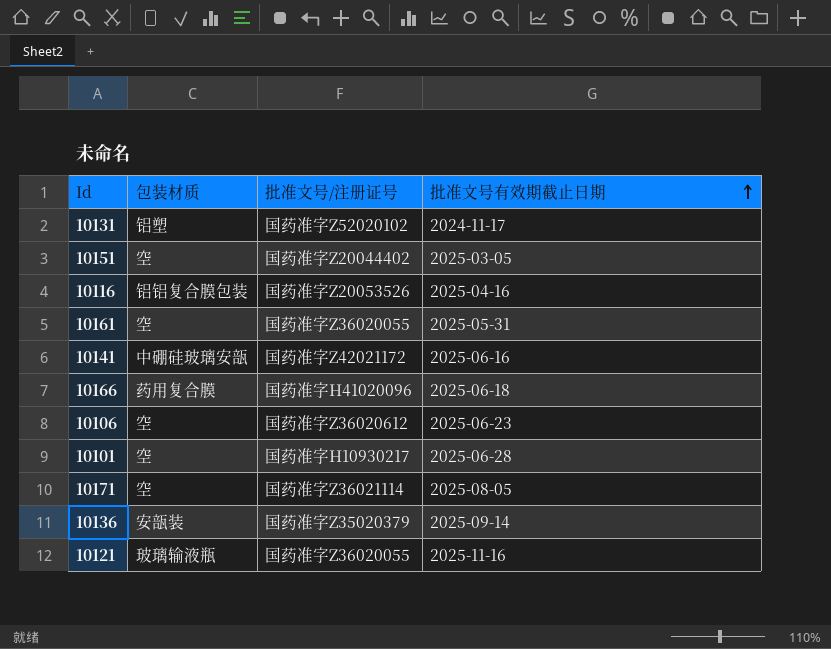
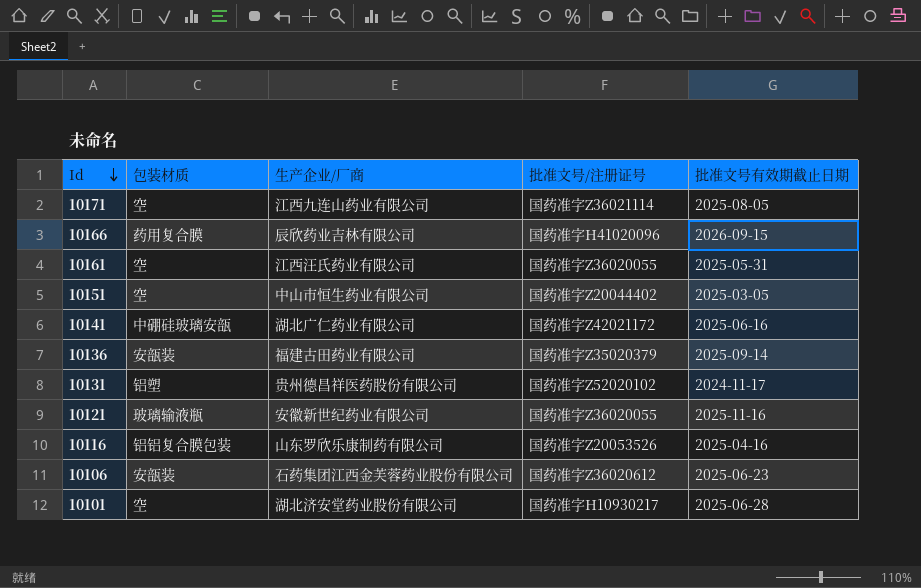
row order: 批准文号有效期截止日期 ascending -> Id descending
column 生产企业/厂商 | position: none -> 3
10166 | 批准文号有效期截止日期: 2025-06-18 -> 2026-09-15
10106 | 包装材质: 空 -> 安瓿装

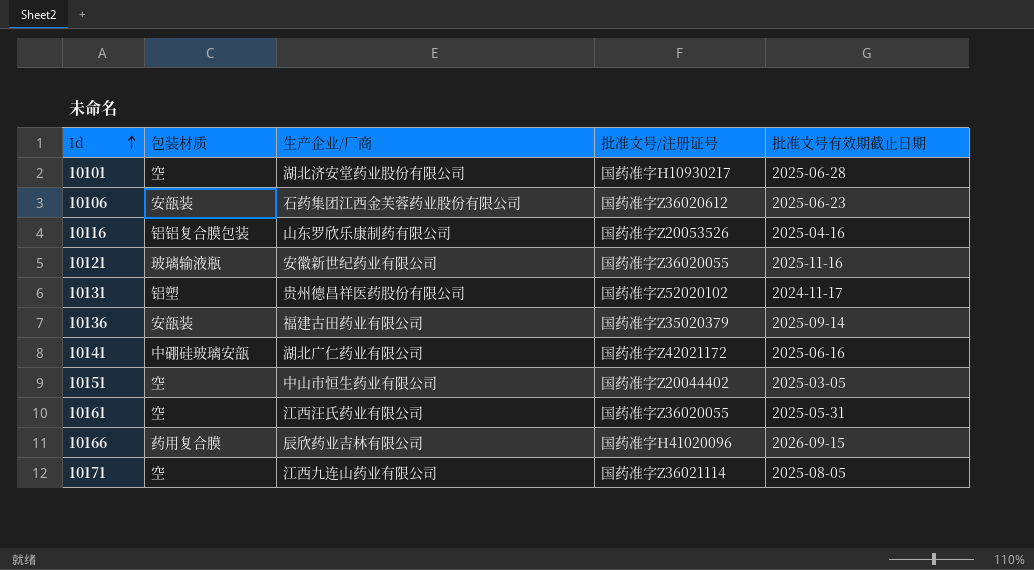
row order: Id descending -> Id ascending

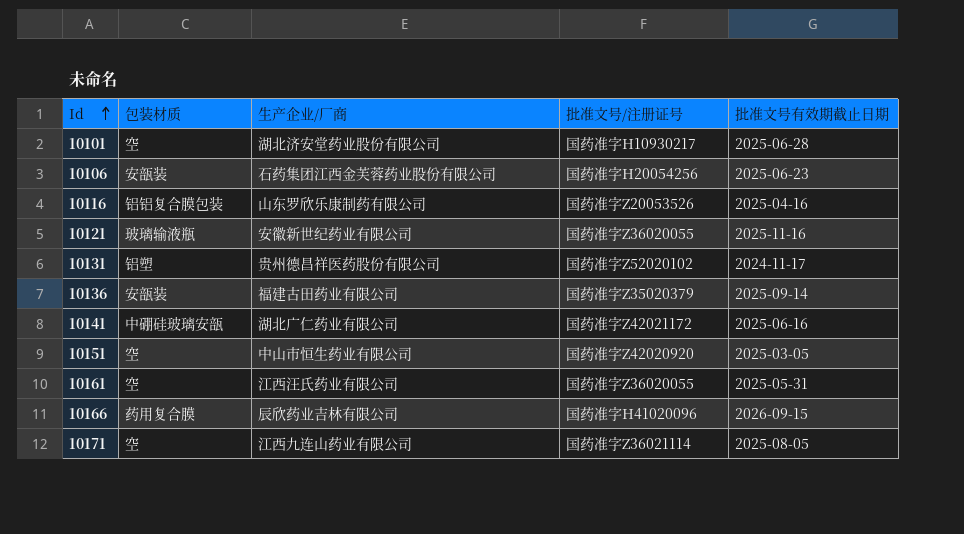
10106 | 批准文号/注册证号: 国药准字Z36020612 -> 国药准字H20054256
10151 | 批准文号/注册证号: 国药准字Z20044402 -> 国药准字Z42020920

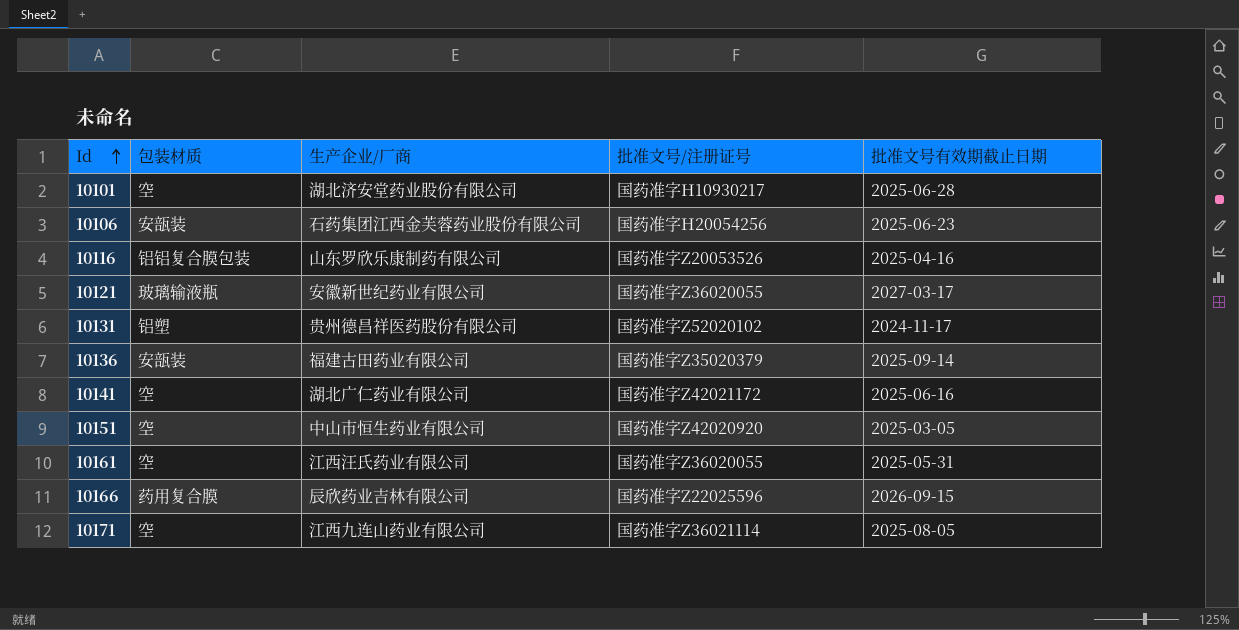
10121 | 批准文号有效期截止日期: 2025-11-16 -> 2027-03-17
10141 | 包装材质: 中硼硅玻璃安瓿 -> 空
10166 | 批准文号/注册证号: 国药准字H41020096 -> 国药准字Z22025596

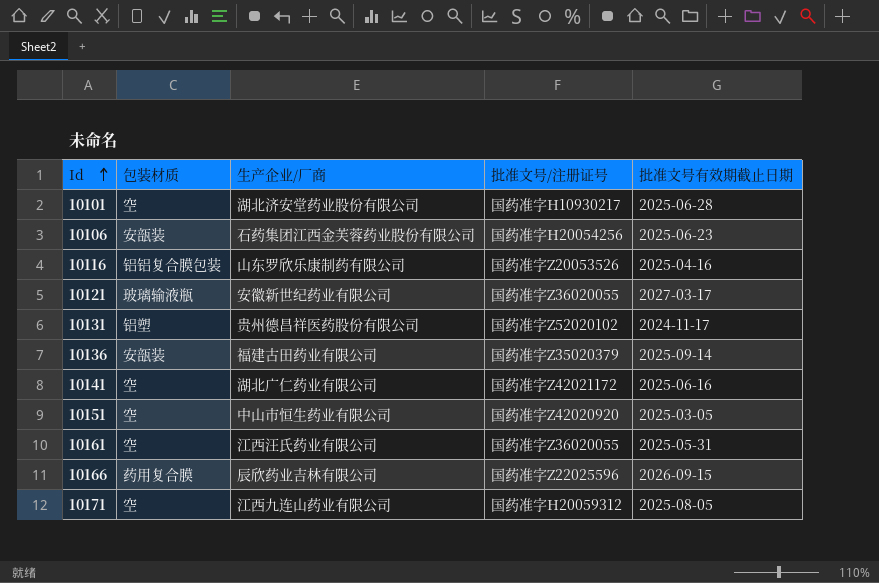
10171 | 批准文号/注册证号: 国药准字Z36021114 -> 国药准字H20059312

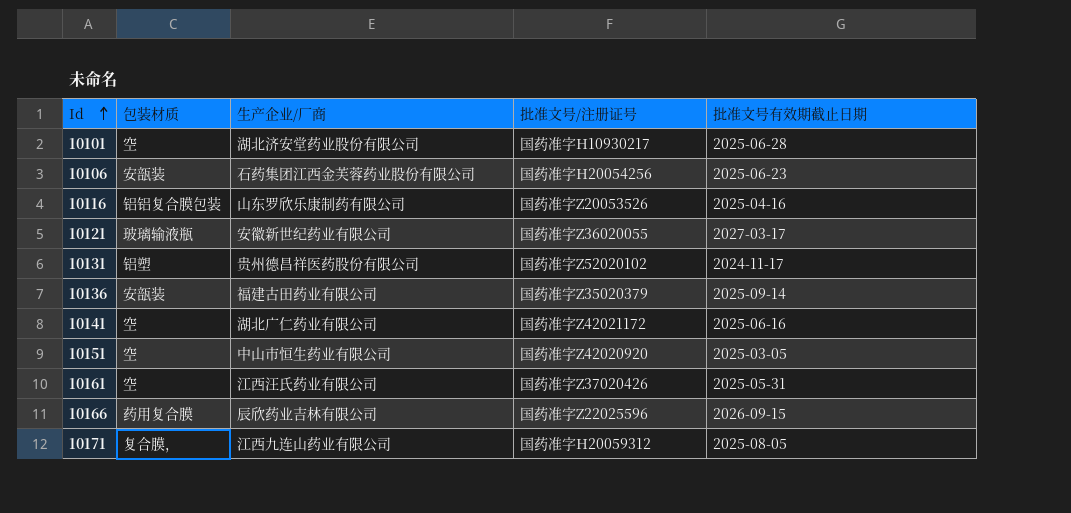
10161 | 批准文号/注册证号: 国药准字Z36020055 -> 国药准字Z37020426
10171 | 包装材质: 空 -> 复合膜，

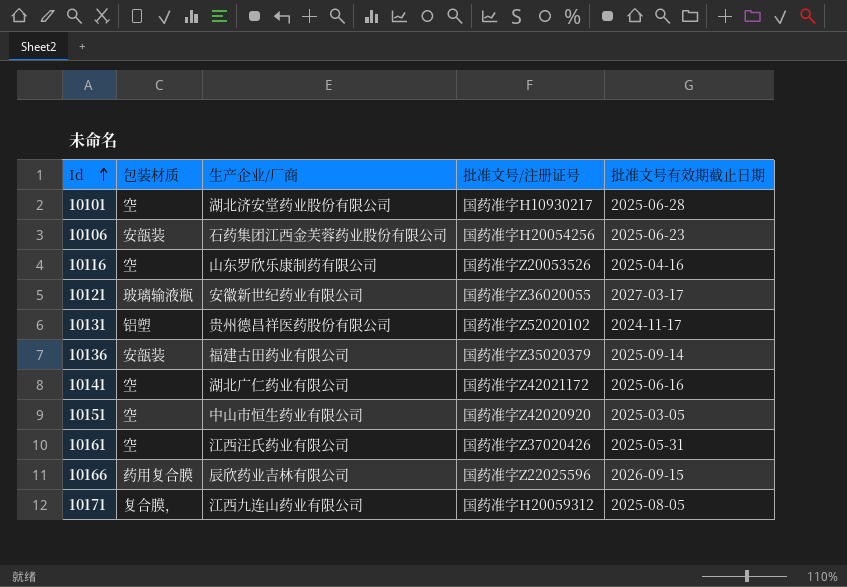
10116 | 包装材质: 铝铝复合膜包装 -> 空

